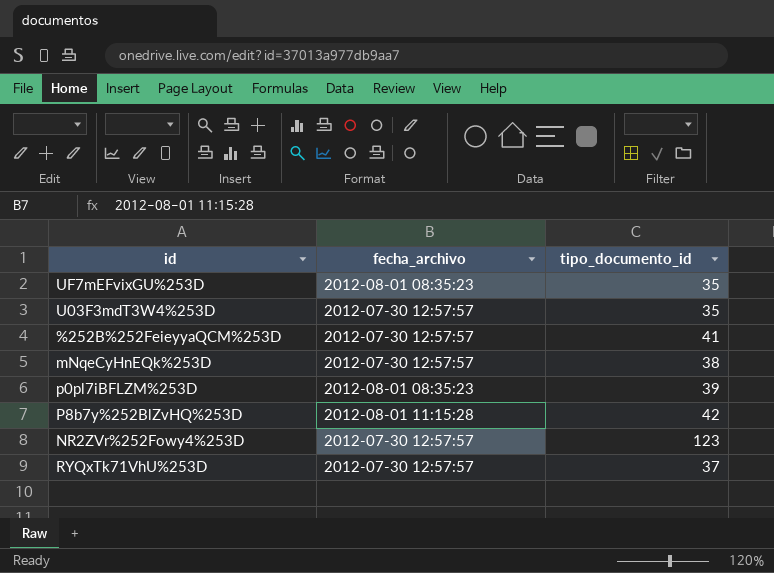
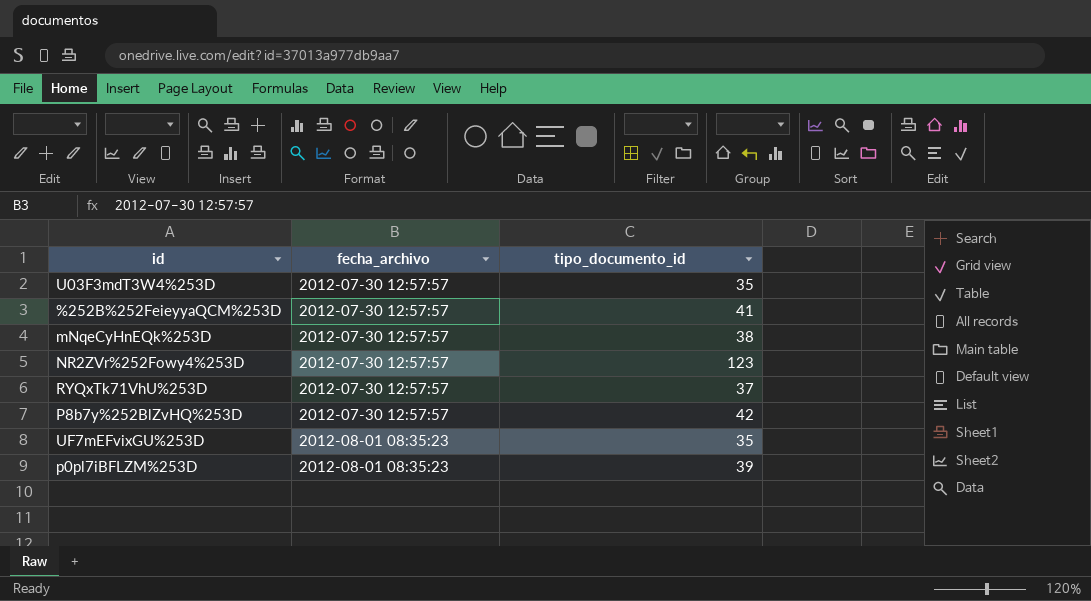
row order: none -> fecha_archivo ascending
P8b7y%252BlZvHQ%253D | fecha_archivo: 2012-08-01 11:15:28 -> 2012-07-30 12:57:57

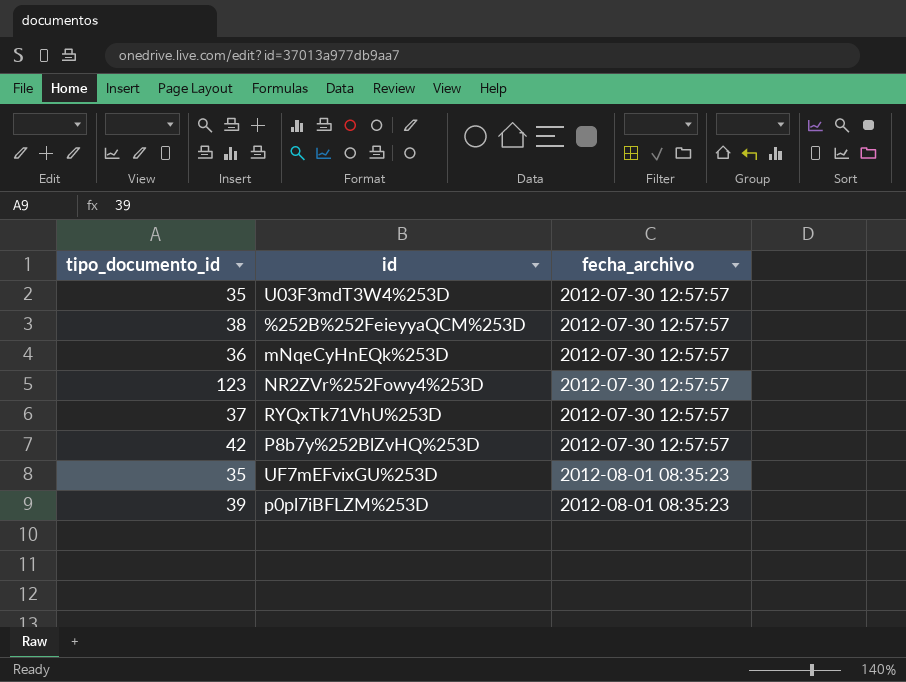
column tipo_documento_id | position: 3 -> 1
%252B%252FeieyyaQCM%253D | tipo_documento_id: 41 -> 38
mNqeCyHnEQk%253D | tipo_documento_id: 38 -> 36

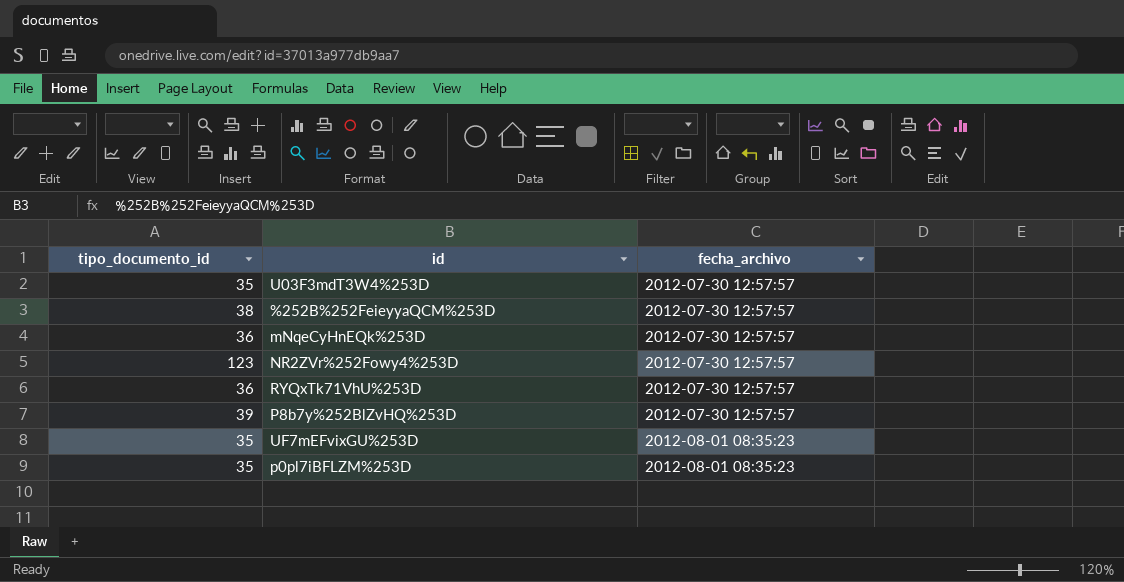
RYQxTk71VhU%253D | tipo_documento_id: 37 -> 36
P8b7y%252BlZvHQ%253D | tipo_documento_id: 42 -> 39
p0pl7iBFLZM%253D | tipo_documento_id: 39 -> 35

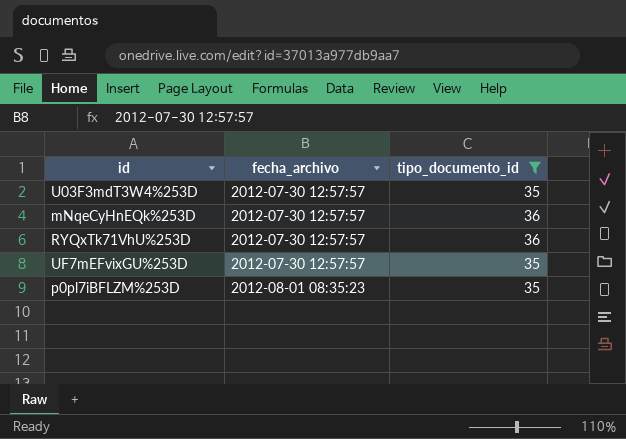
filter: none -> tipo_documento_id <= 36
column tipo_documento_id | position: 1 -> 3
UF7mEFvixGU%253D | fecha_archivo: 2012-08-01 08:35:23 -> 2012-07-30 12:57:57

